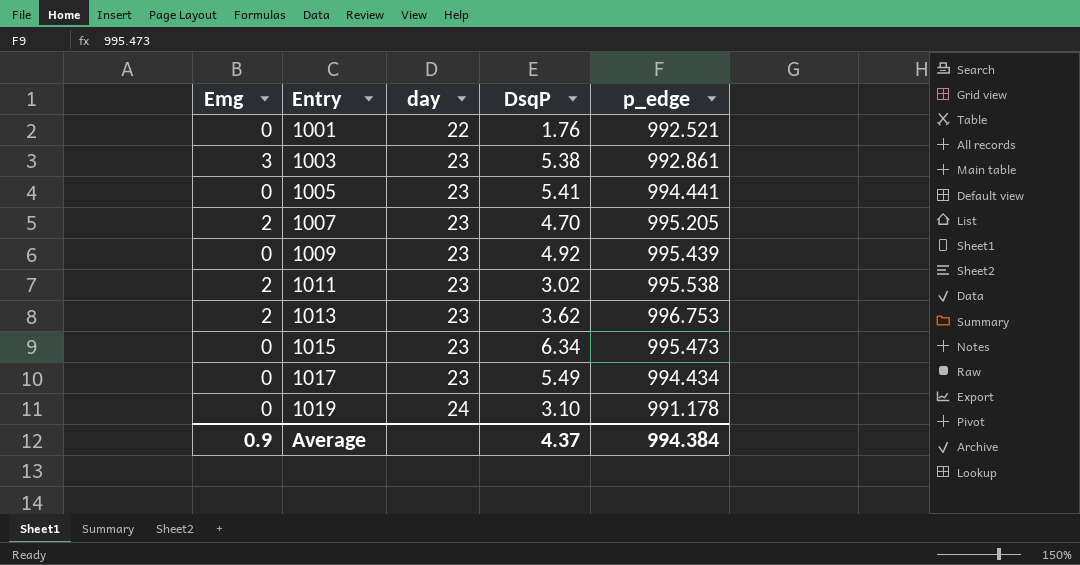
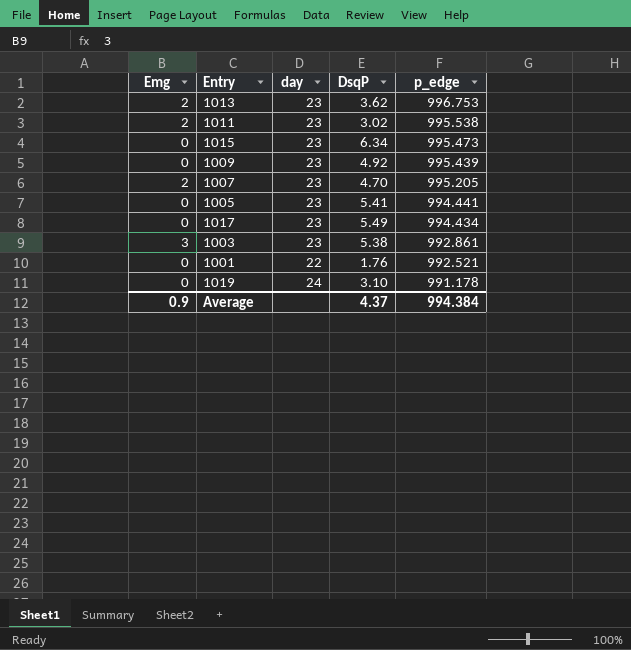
row order: Entry ascending -> p_edge descending

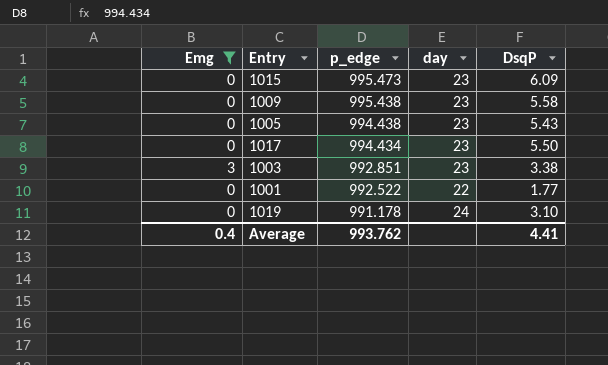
filter: none -> Emg != 2
column p_edge | position: 5 -> 3
1015 | DsqP: 6.34 -> 6.09
1009 | p_edge: 995.439 -> 995.438
1009 | DsqP: 4.92 -> 5.58
1005 | p_edge: 994.441 -> 994.438
1005 | DsqP: 5.41 -> 5.43
1017 | DsqP: 5.49 -> 5.50
1003 | p_edge: 992.861 -> 992.851
1003 | DsqP: 5.38 -> 3.38
1001 | p_edge: 992.521 -> 992.522
1001 | DsqP: 1.76 -> 1.77
Average | Emg: 0.9 -> 0.4
Average | p_edge: 994.384 -> 993.762
Average | DsqP: 4.37 -> 4.41

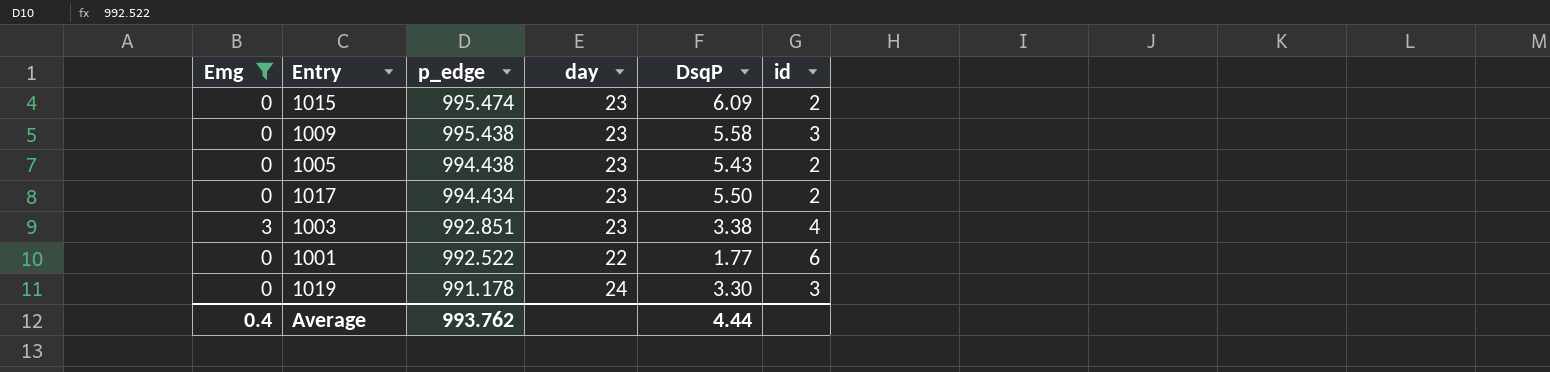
column id | position: none -> 6
1015 | p_edge: 995.473 -> 995.474
1019 | DsqP: 3.10 -> 3.30
Average | DsqP: 4.41 -> 4.44

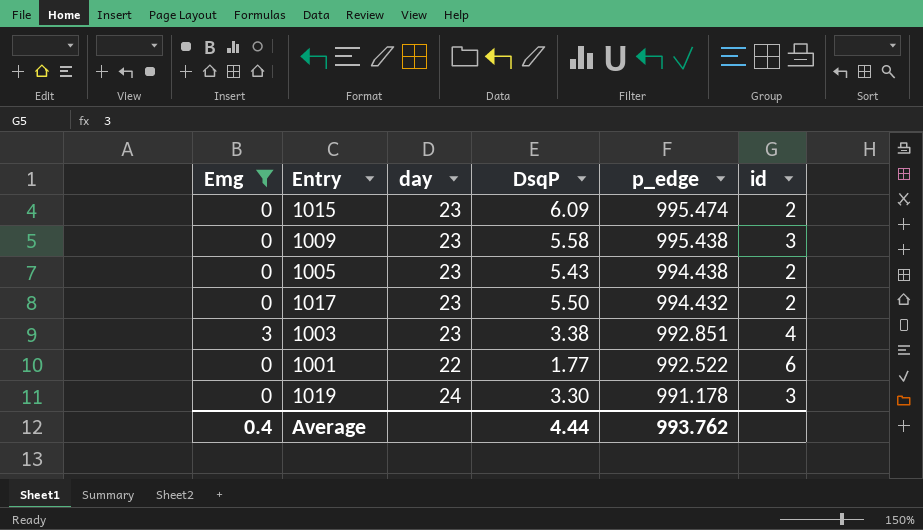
column p_edge | position: 3 -> 5
1017 | p_edge: 994.434 -> 994.432

